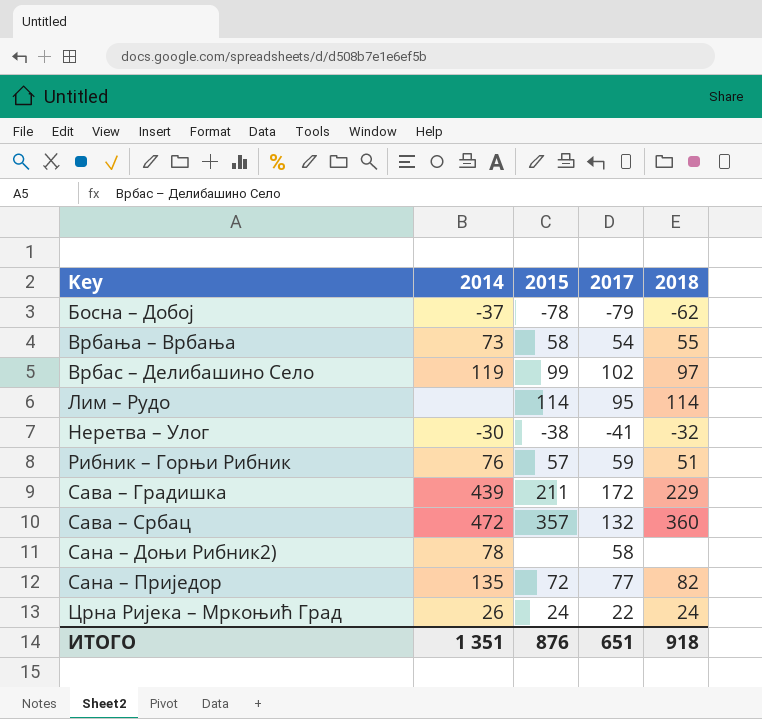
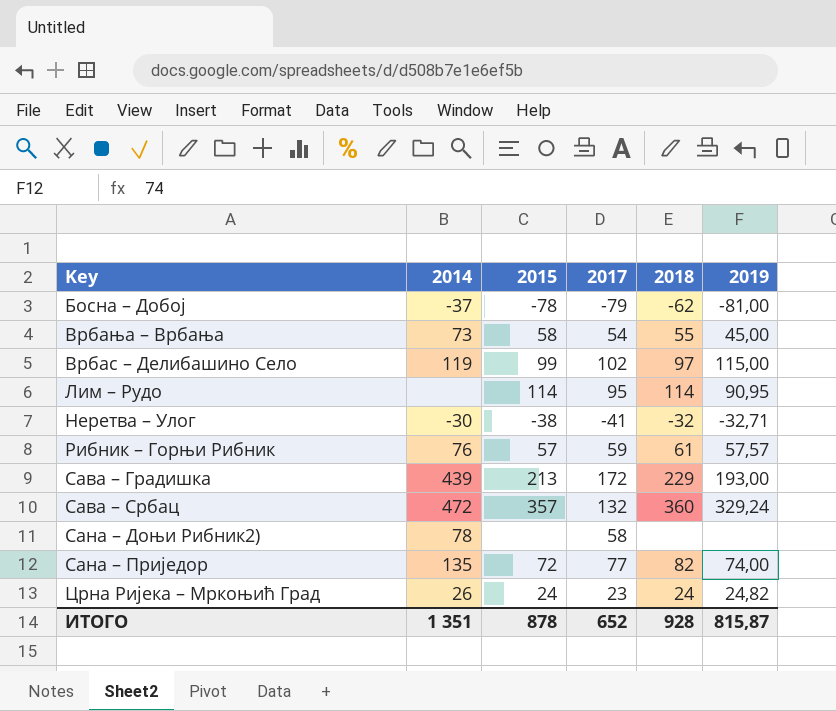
column 2019 | position: none -> 6
Рибник – Горњи Рибник | 2018: 51 -> 61
Сава – Градишка | 2015: 211 -> 213
Црна Ријека – Мркоњић Град | 2017: 22 -> 23
ИТОГО | 2015: 876 -> 878
ИТОГО | 2017: 651 -> 652
ИТОГО | 2018: 918 -> 928

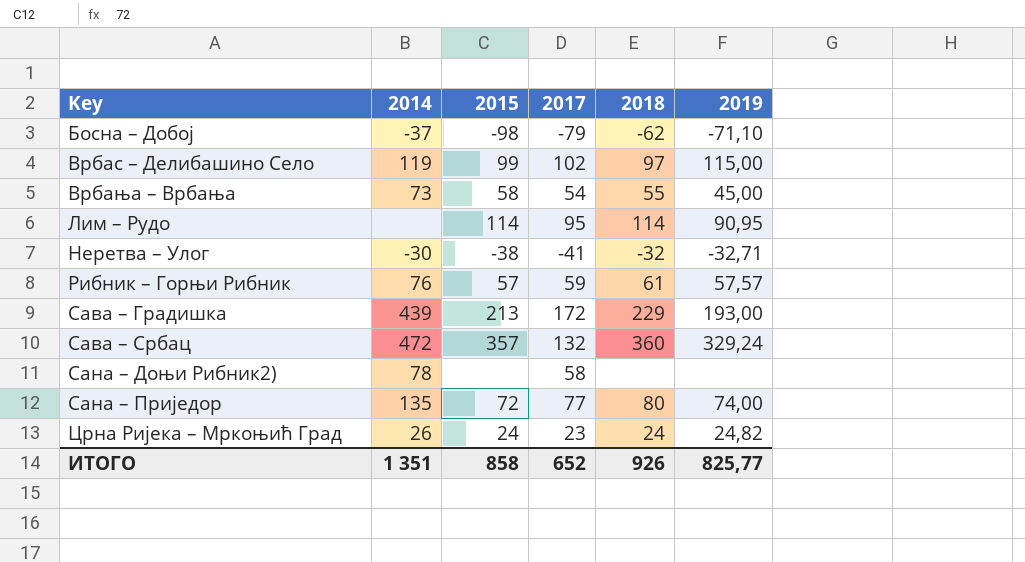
row order: none -> Key ascending
Босна – Добој | 2015: -78 -> -98
Босна – Добој | 2019: -81,00 -> -71,10
Сана – Приједор | 2018: 82 -> 80
ИТОГО | 2015: 878 -> 858
ИТОГО | 2018: 928 -> 926
ИТОГО | 2019: 815,87 -> 825,77

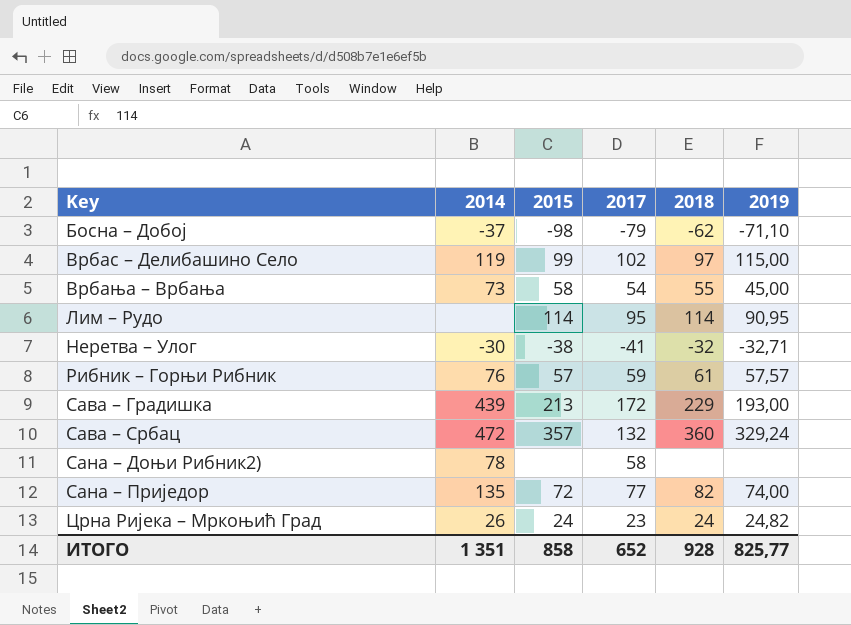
Сана – Приједор | 2018: 80 -> 82
ИТОГО | 2018: 926 -> 928

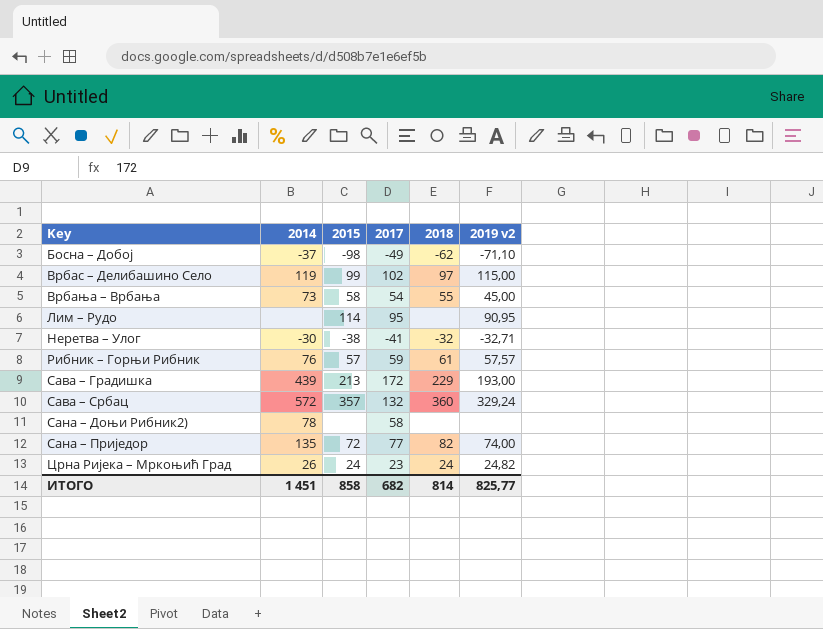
column name: 2019 -> 2019 v2
Босна – Добој | 2017: -79 -> -49
Лим – Рудо | 2018: 114 -> none
Сава – Србац | 2014: 472 -> 572
ИТОГО | 2014: 1 351 -> 1 451
ИТОГО | 2017: 652 -> 682
ИТОГО | 2018: 928 -> 814

